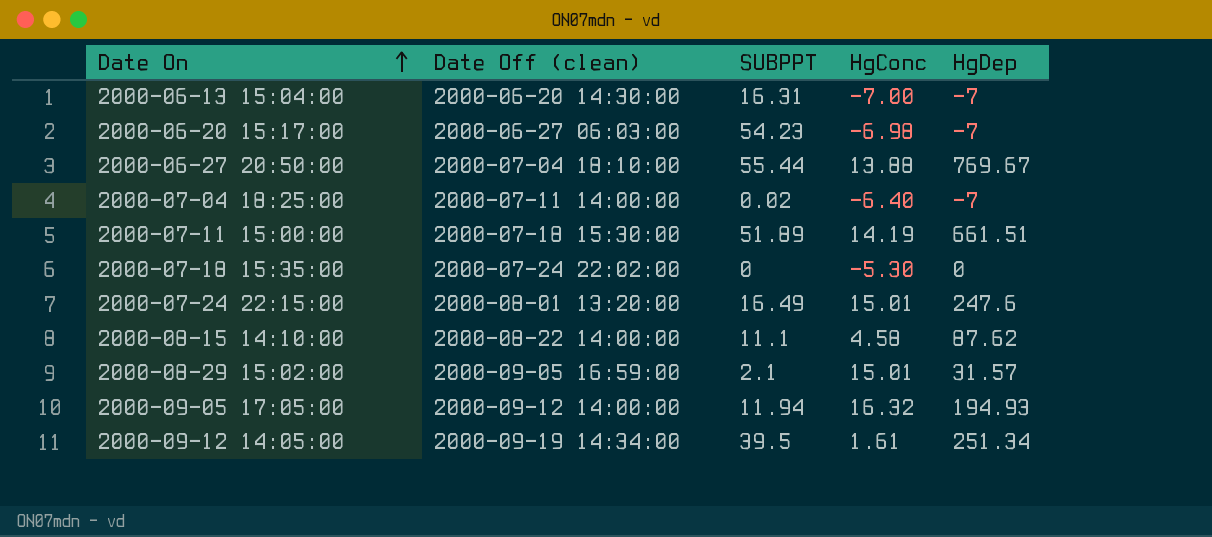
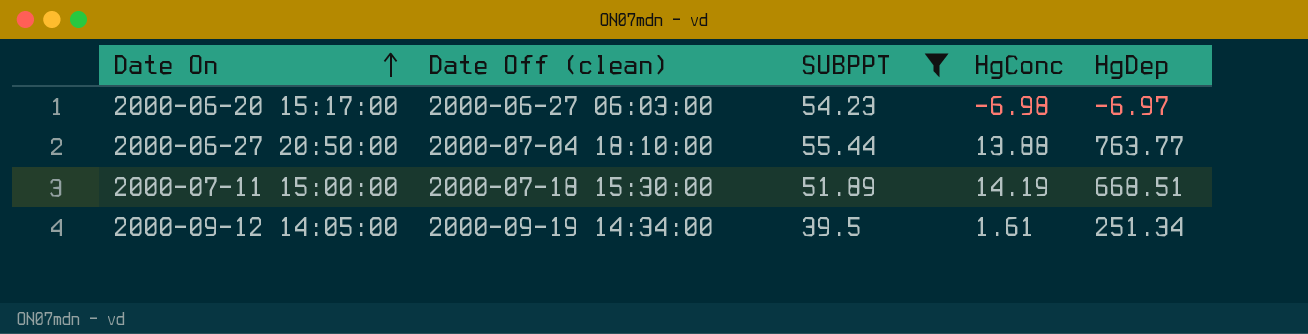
filter: none -> SUBPPT >= 39.5
2000-06-20 15:17:00 | HgDep: -7 -> -6.97
2000-06-27 20:50:00 | HgDep: 769.67 -> 763.77
2000-07-11 15:00:00 | HgDep: 661.51 -> 668.51

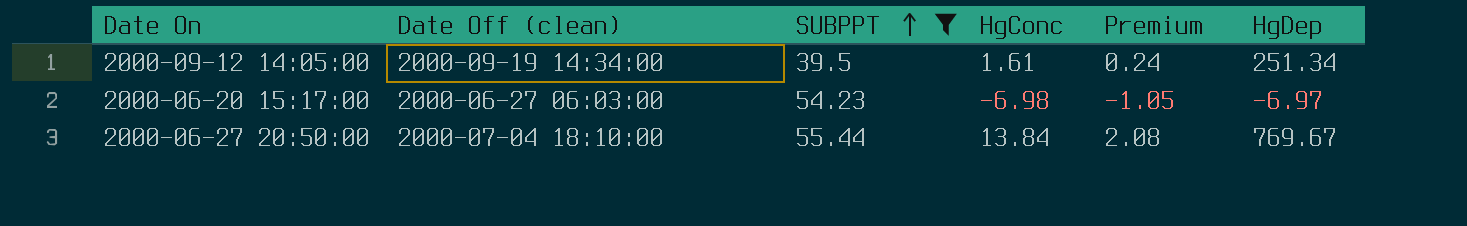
row order: Date On ascending -> SUBPPT ascending
column Premium | formula: none -> [HgConc] * 0.15
row 2000-07-11 15:00:00: 2000-07-18 15:30:00 | 51.89 | 14.19 | 668.51 -> none
2000-06-27 20:50:00 | HgConc: 13.88 -> 13.84
2000-06-27 20:50:00 | HgDep: 763.77 -> 769.67

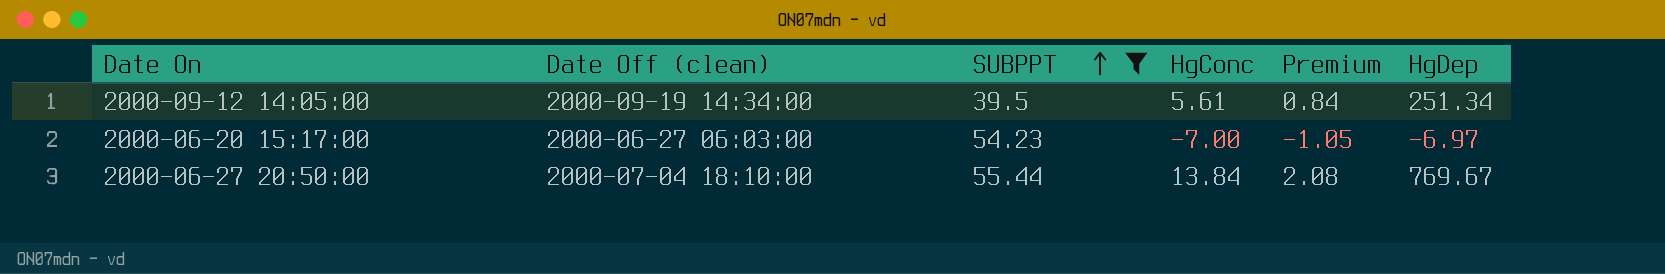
2000-09-12 14:05:00 | HgConc: 1.61 -> 5.61
2000-09-12 14:05:00 | Premium: 0.24 -> 0.84
2000-06-20 15:17:00 | HgConc: -6.98 -> -7.00

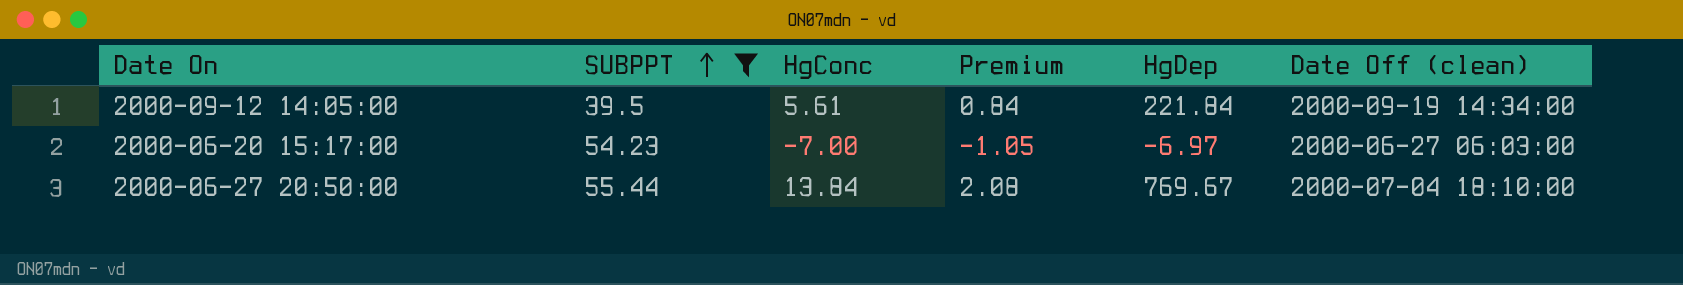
column Date Off (clean) | position: 2 -> 6
2000-09-12 14:05:00 | HgDep: 251.34 -> 221.84

